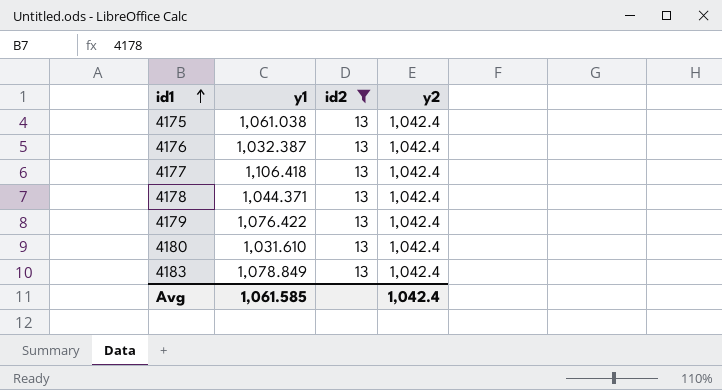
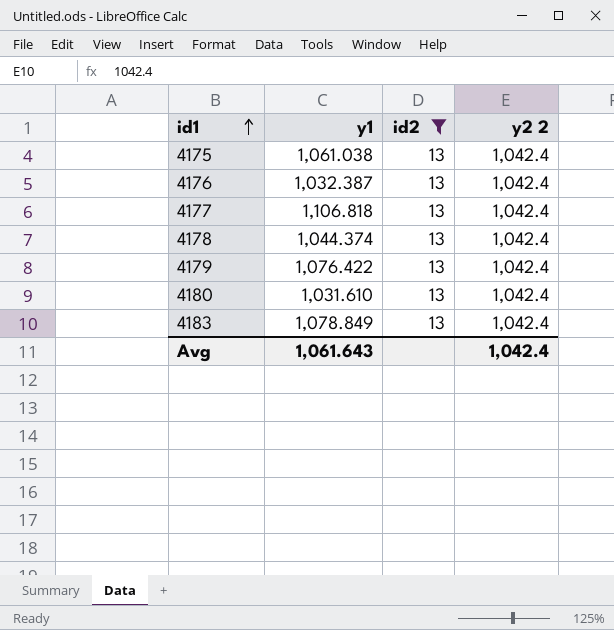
column name: y2 -> y2 2
4177 | y1: 1,106.418 -> 1,106.818
4178 | y1: 1,044.371 -> 1,044.374
Avg | y1: 1,061.585 -> 1,061.643

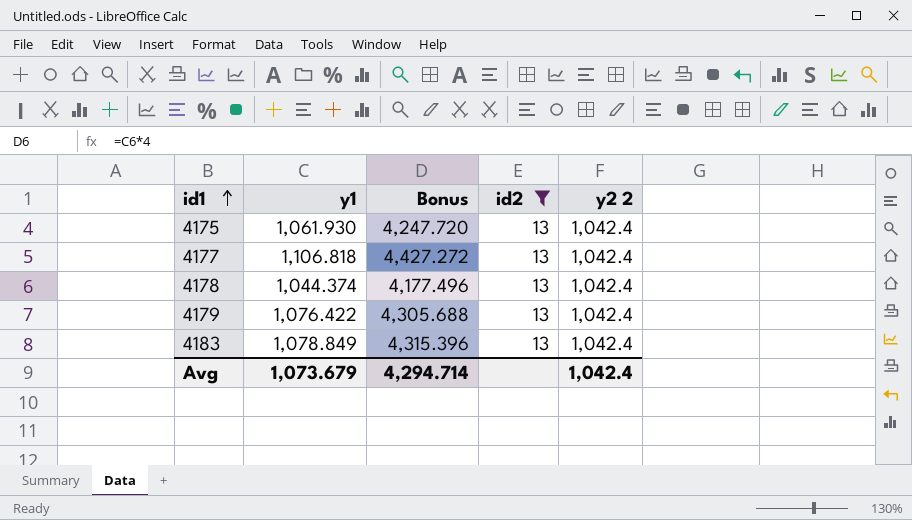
column Bonus | formula: none -> [y1] * 4
row 4176: 1,032.387 | 13 | 1,042.4 -> none
row 4180: 1,031.610 | 13 | 1,042.4 -> none
4175 | y1: 1,061.038 -> 1,061.930
Avg | y1: 1,061.643 -> 1,073.679

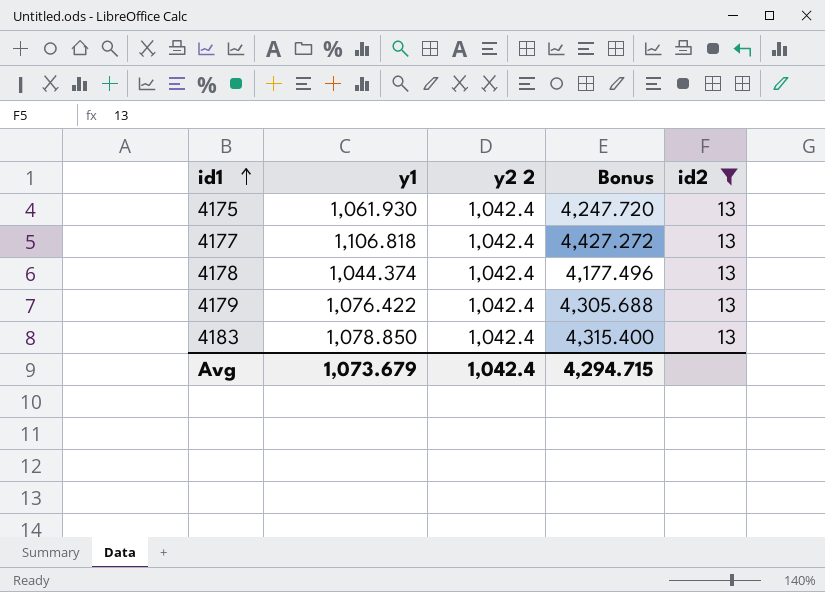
column y2 2 | position: 5 -> 3
4183 | y1: 1,078.849 -> 1,078.850
4183 | Bonus: 4,315.396 -> 4,315.400
Avg | Bonus: 4,294.714 -> 4,294.715

